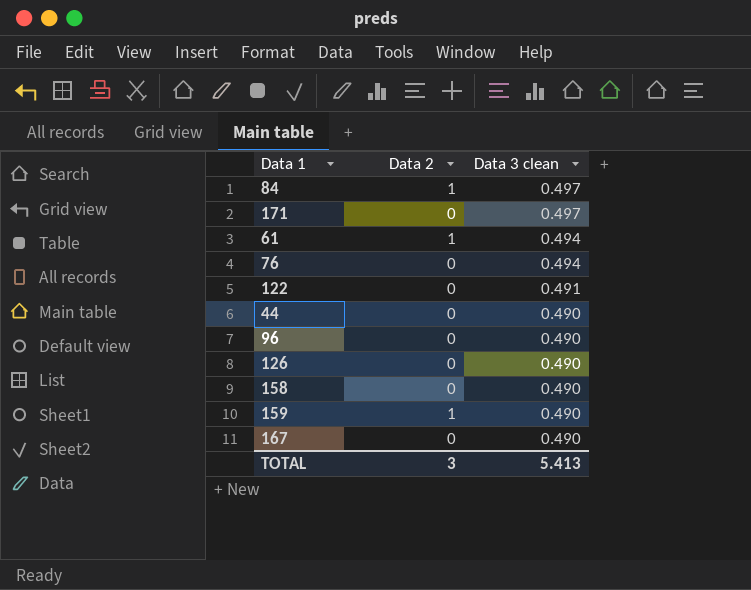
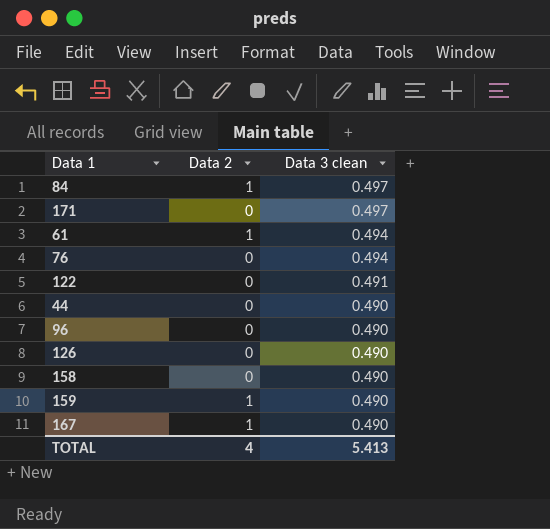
167 | Data 2: 0 -> 1
TOTAL | Data 2: 3 -> 4

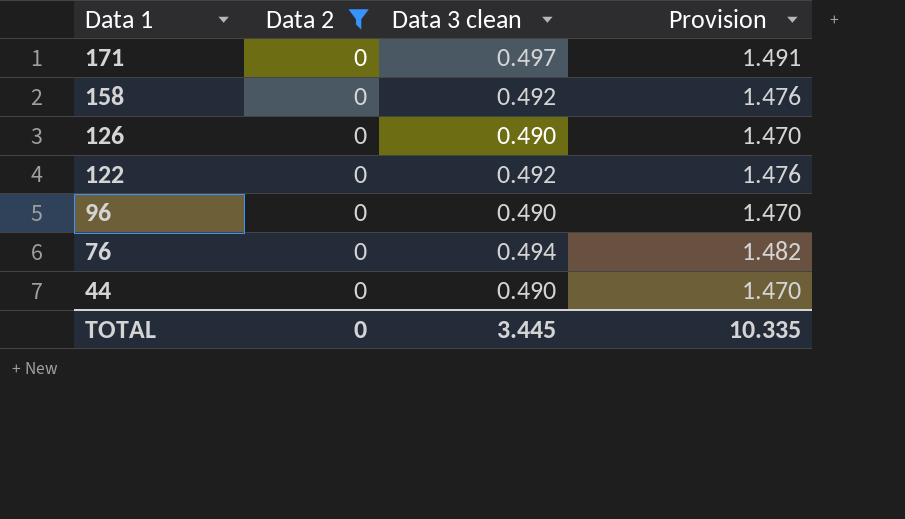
filter: none -> Data 2 = 0
row order: Data 3 clean descending -> Data 1 descending
column Provision | formula: none -> [Data 3 clean] * 3
158 | Data 3 clean: 0.490 -> 0.492
122 | Data 3 clean: 0.491 -> 0.492
TOTAL | Data 2: 4 -> 0
TOTAL | Data 3 clean: 5.413 -> 3.445

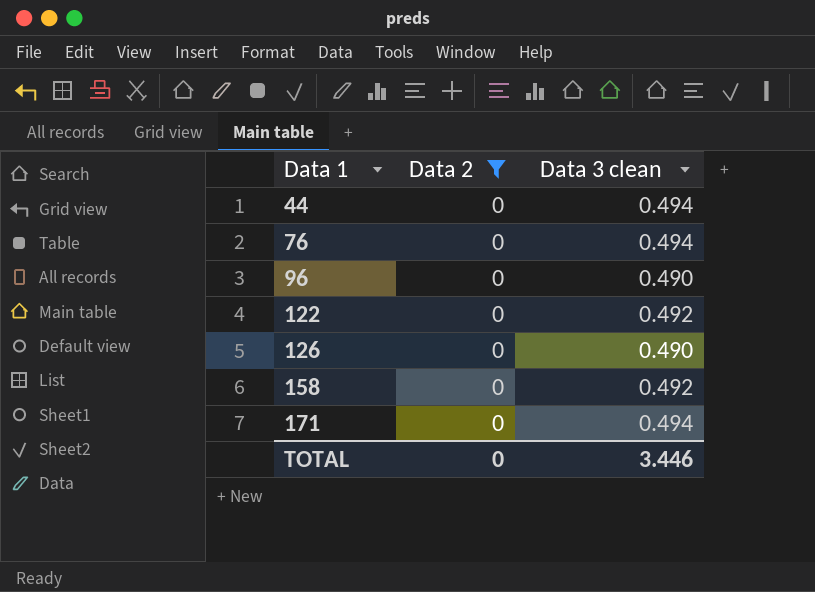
row order: Data 1 descending -> Data 1 ascending
column Provision | formula: [Data 3 clean] * 3 -> none
44 | Data 3 clean: 0.490 -> 0.494
171 | Data 3 clean: 0.497 -> 0.494
TOTAL | Data 3 clean: 3.445 -> 3.446

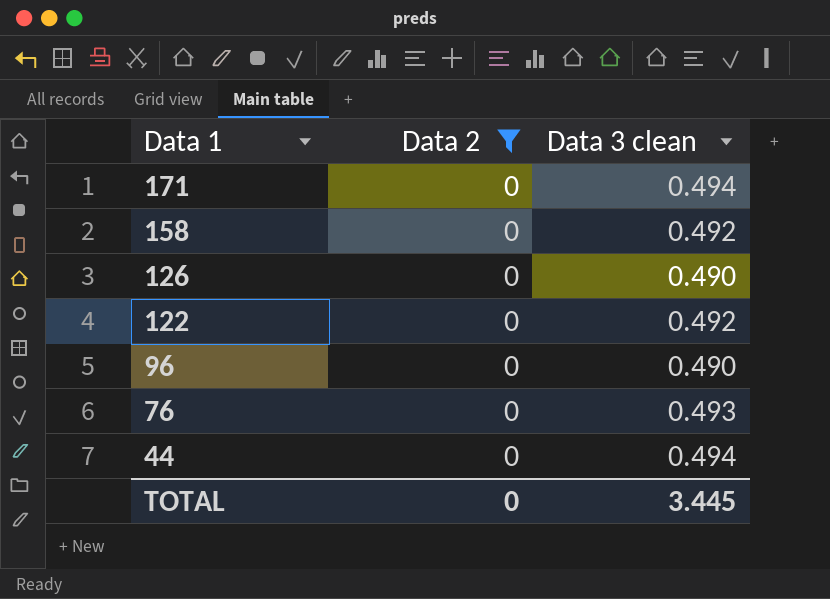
row order: Data 1 ascending -> Data 1 descending
76 | Data 3 clean: 0.494 -> 0.493
TOTAL | Data 3 clean: 3.446 -> 3.445

